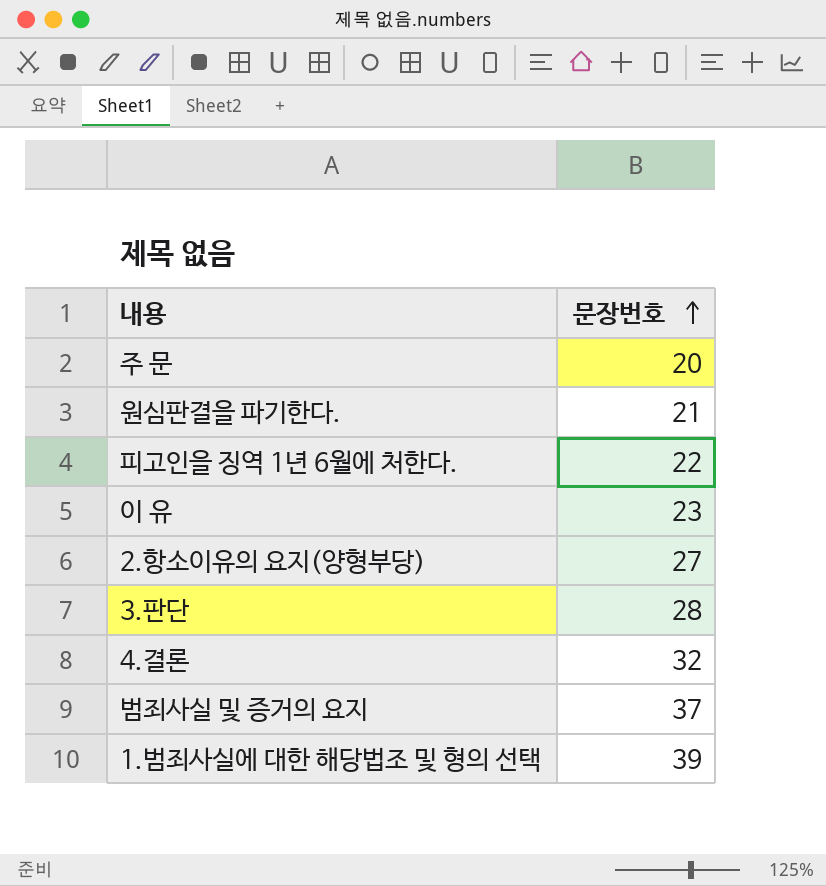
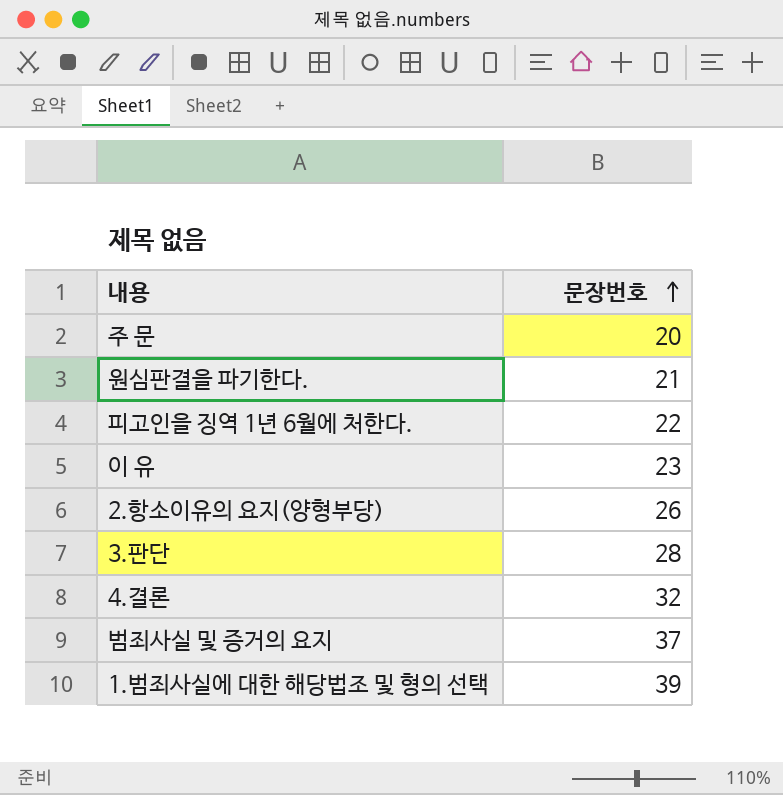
2.항소이유의 요지(양형부당) | 문장번호: 27 -> 26

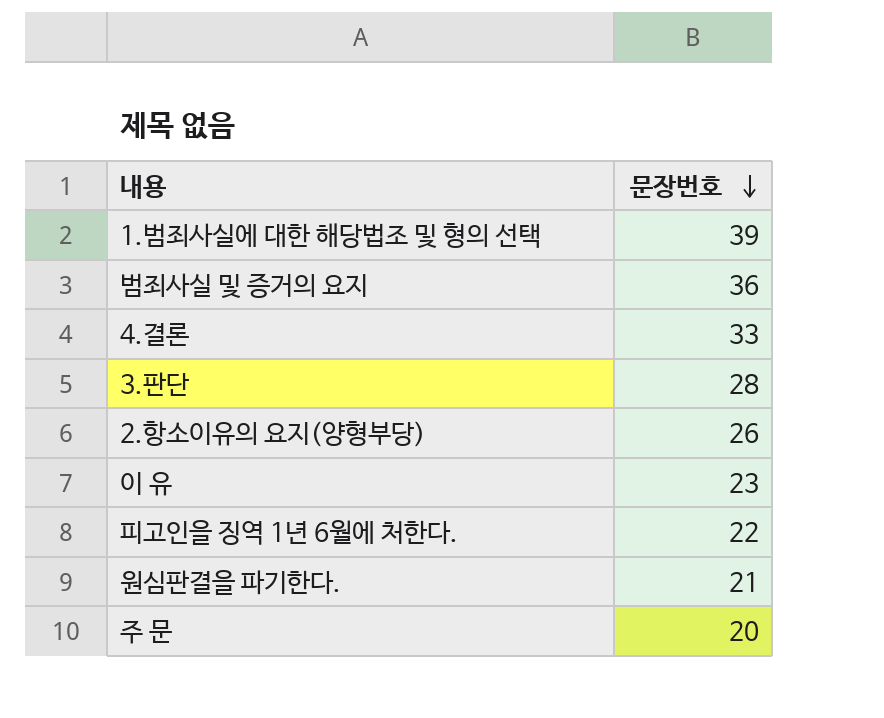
row order: 문장번호 ascending -> 문장번호 descending
범죄사실 및 증거의 요지 | 문장번호: 37 -> 36
4.결론 | 문장번호: 32 -> 33

